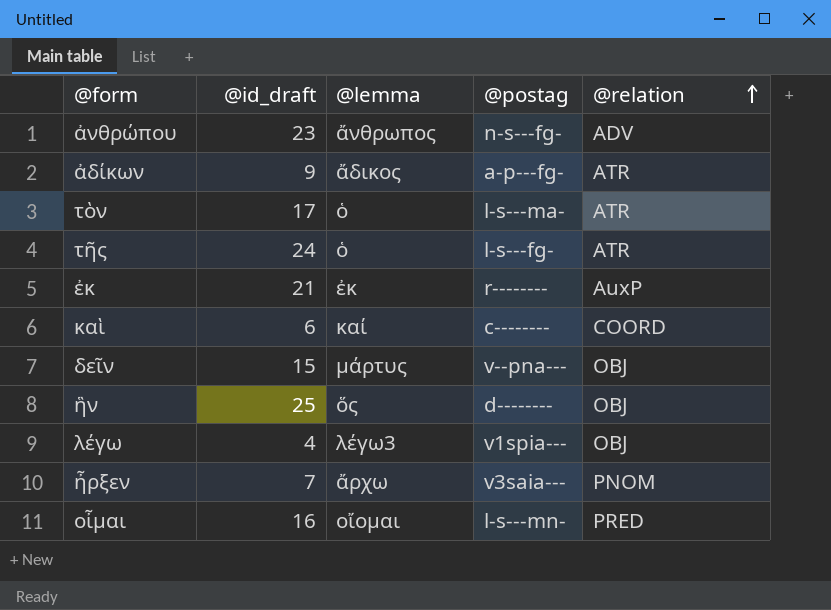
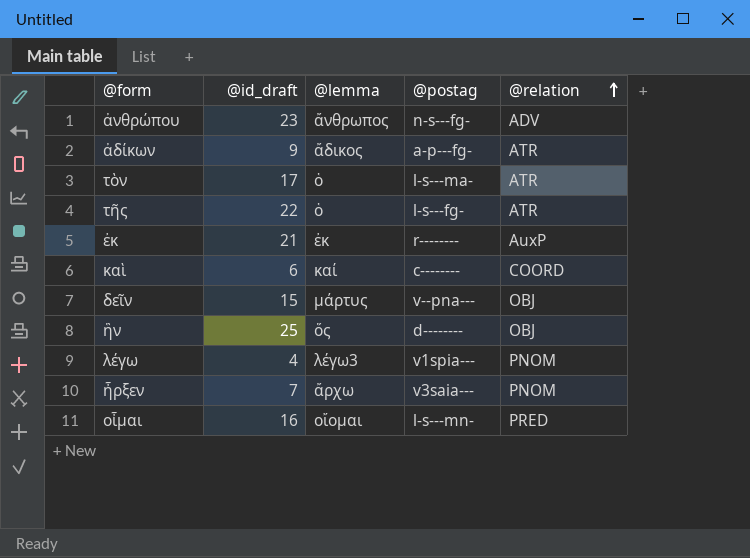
τῆς | @id_draft: 24 -> 22
λέγω | @relation: OBJ -> PNOM

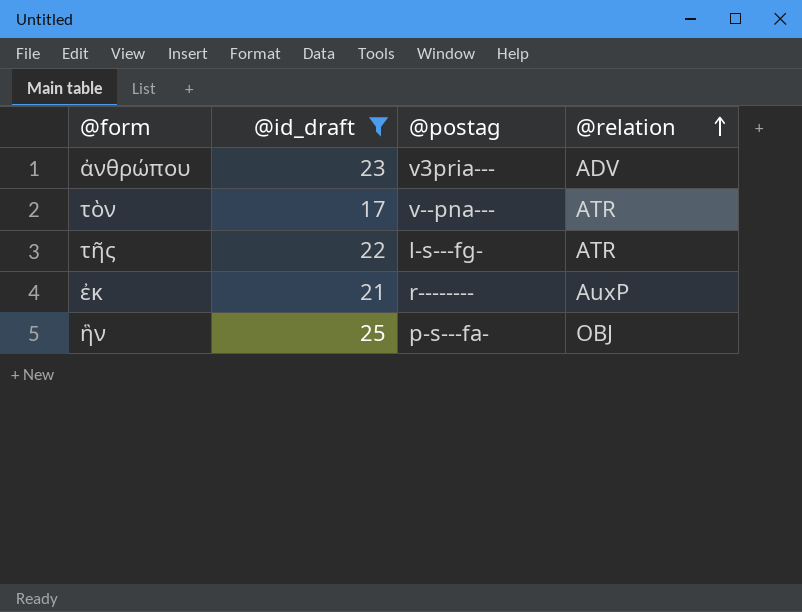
filter: none -> @id_draft >= 17
column @lemma | position: 3 -> none
ἀνθρώπου | @postag: n-s---fg- -> v3pria---
τὸν | @postag: l-s---ma- -> v--pna---
ἣν | @postag: d-------- -> p-s---fa-

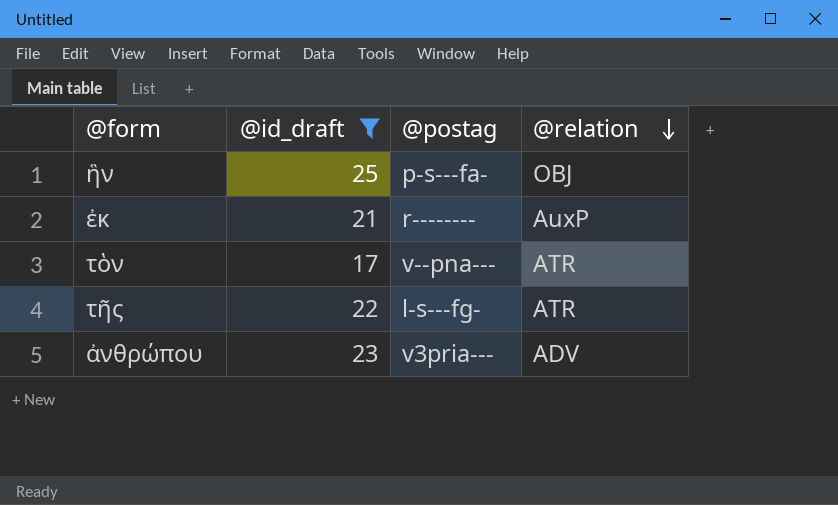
row order: @relation ascending -> @relation descending

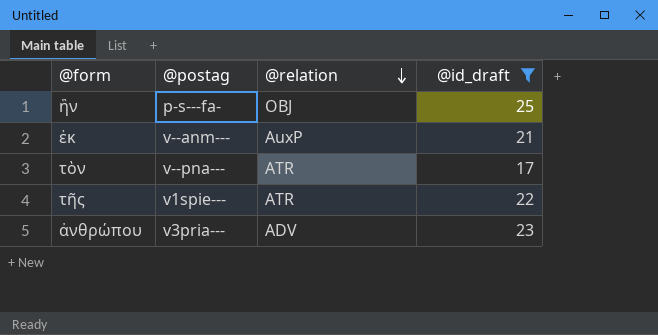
column @id_draft | position: 2 -> 4
ἐκ | @postag: r-------- -> v--anm---
τῆς | @postag: l-s---fg- -> v1spie---

